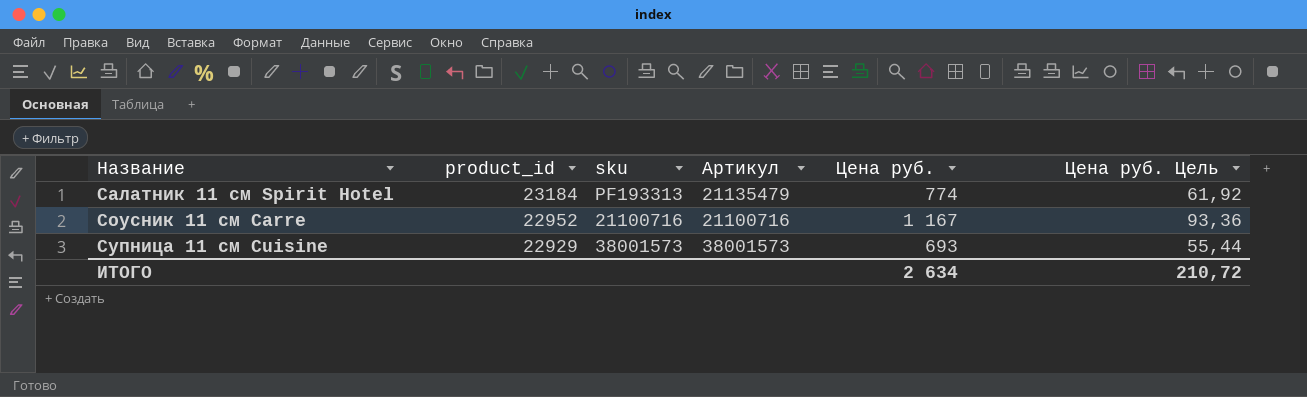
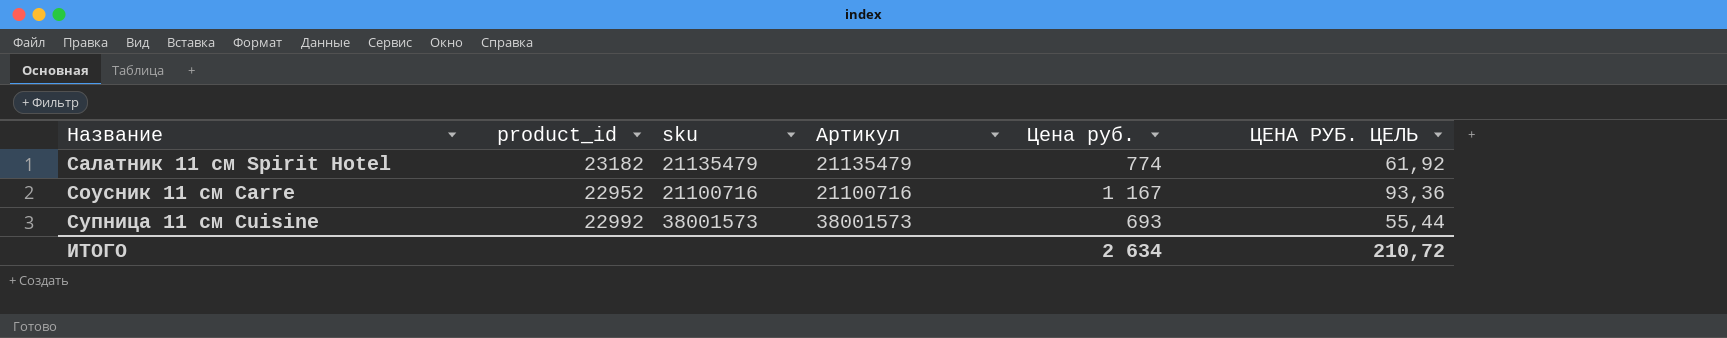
column name: Цена руб. Цель -> ЦЕНА РУБ. ЦЕЛЬ
Салатник 11 см Spirit Hotel | product_id: 23184 -> 23182
Салатник 11 см Spirit Hotel | sku: PF193313 -> 21135479
Супница 11 см Cuisine | product_id: 22929 -> 22992

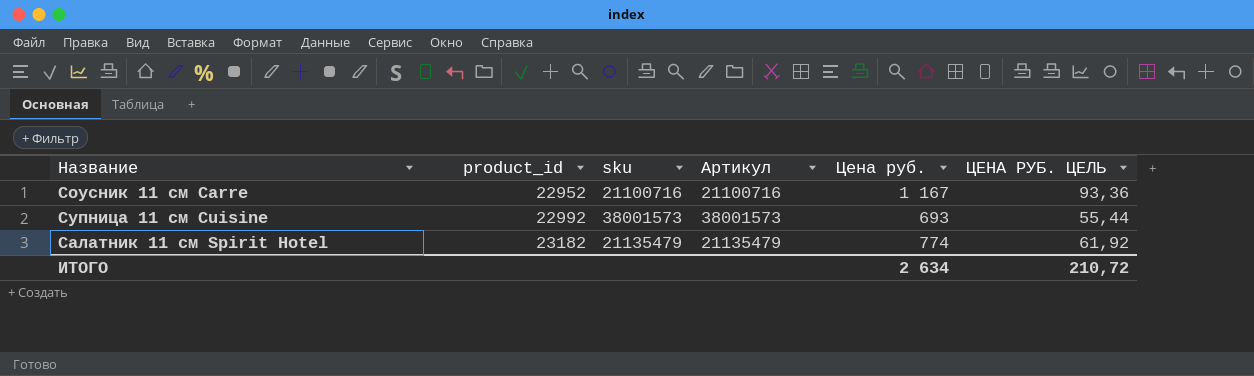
row order: Название ascending -> product_id ascending

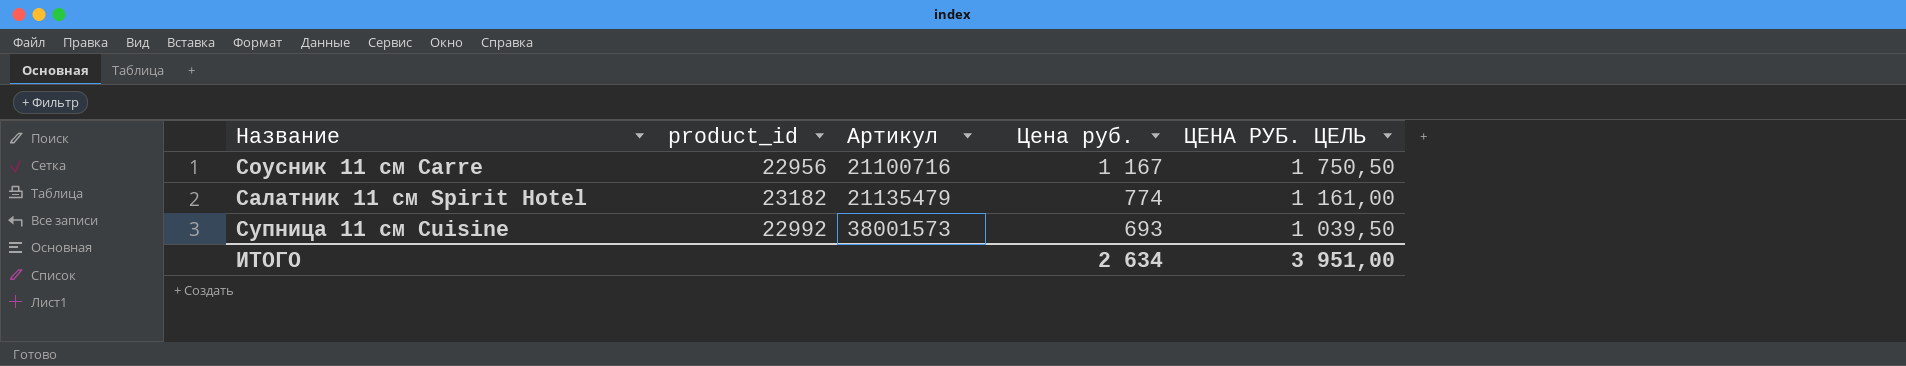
row order: product_id ascending -> Артикул ascending
column sku | position: 3 -> none
column ЦЕНА РУБ. ЦЕЛЬ | formula: [Цена руб.] * 0,08 -> [Цена руб.] * 1,5
Соусник 11 см Carre | product_id: 22952 -> 22956
ИТОГО | ЦЕНА РУБ. ЦЕЛЬ: 210,72 -> 3 951,00

